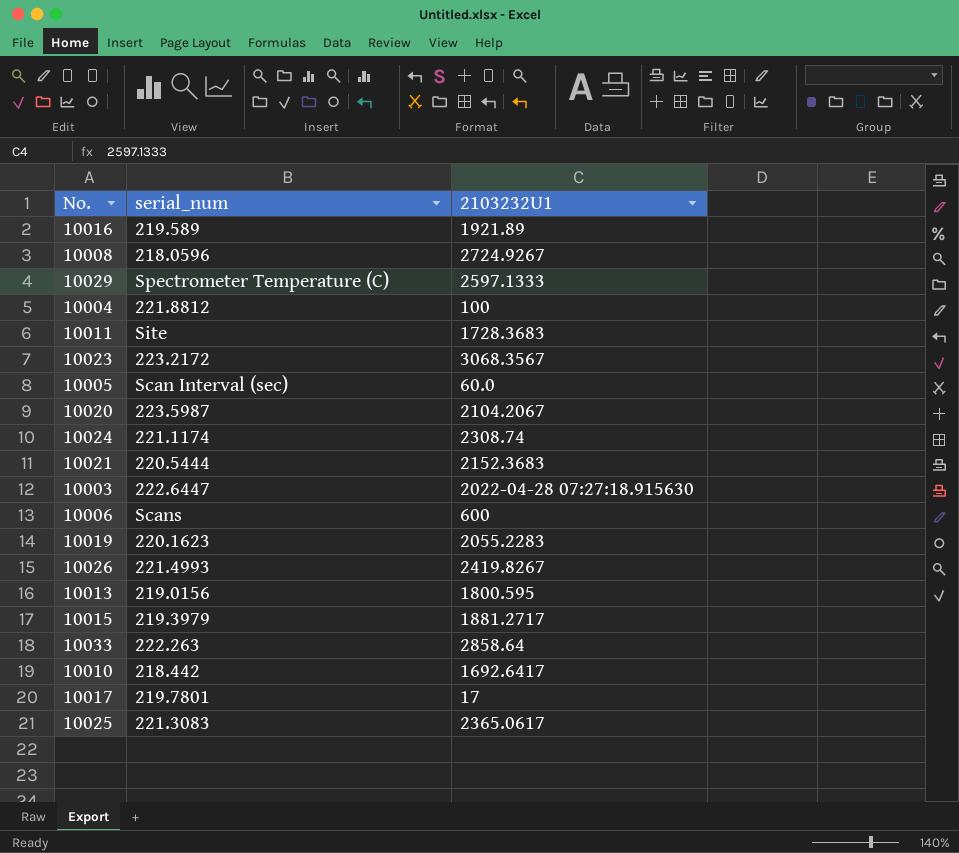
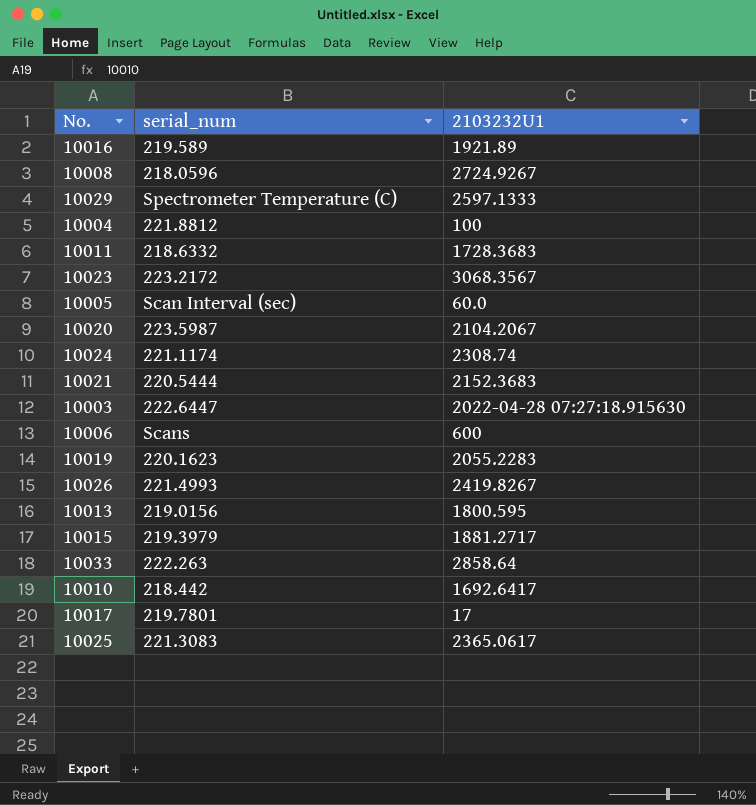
10011 | serial_num: Site -> 218.6332

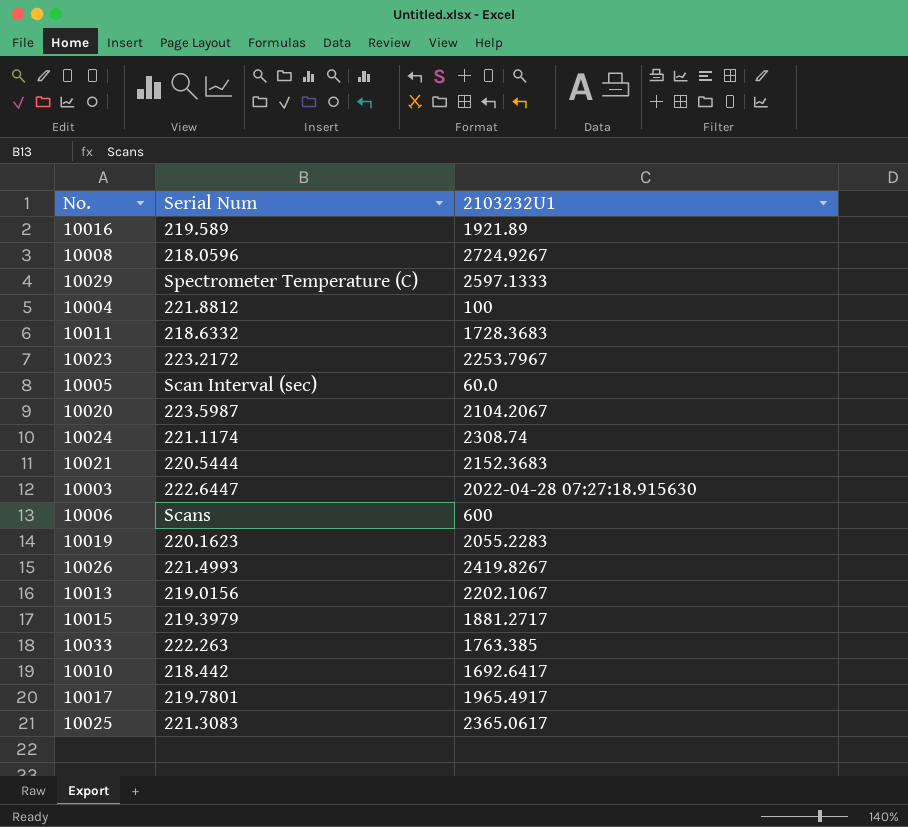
column name: serial_num -> Serial Num
10023 | 2103232U1: 3068.3567 -> 2253.7967
10013 | 2103232U1: 1800.595 -> 2202.1067
10033 | 2103232U1: 2858.64 -> 1763.385
10017 | 2103232U1: 17 -> 1965.4917

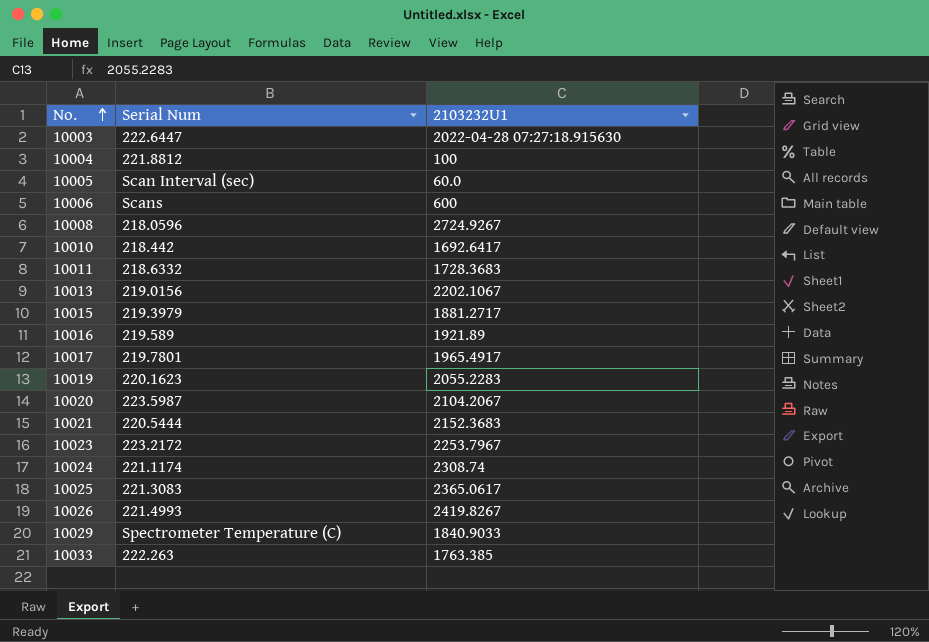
row order: none -> No. ascending
10029 | 2103232U1: 2597.1333 -> 1840.9033

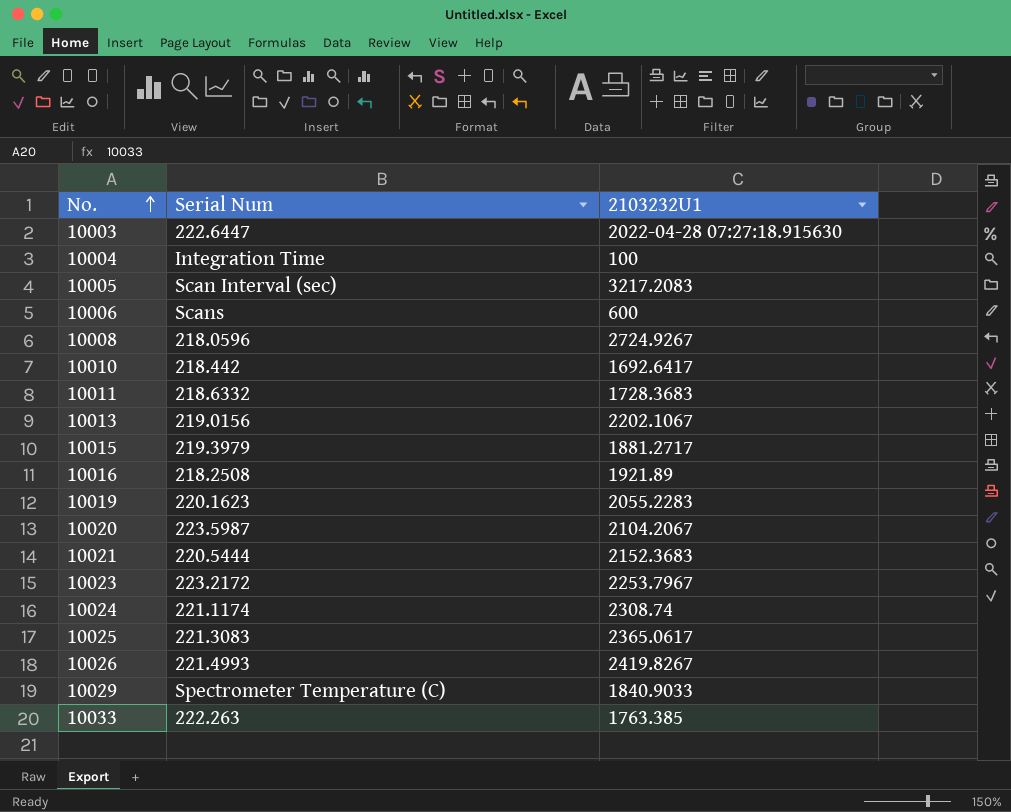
row 10017: 219.7801 | 1965.4917 -> none
10004 | Serial Num: 221.8812 -> Integration Time
10005 | 2103232U1: 60.0 -> 3217.2083
10016 | Serial Num: 219.589 -> 218.2508

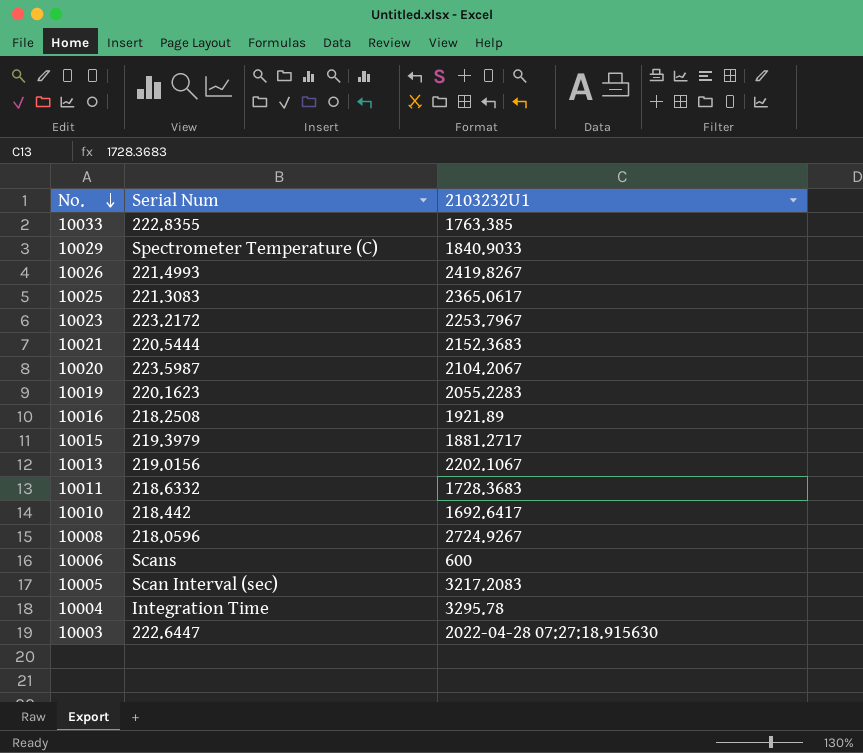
row order: No. ascending -> No. descending
row 10024: 221.1174 | 2308.74 -> none
10033 | Serial Num: 222.263 -> 222.8355
10004 | 2103232U1: 100 -> 3295.78

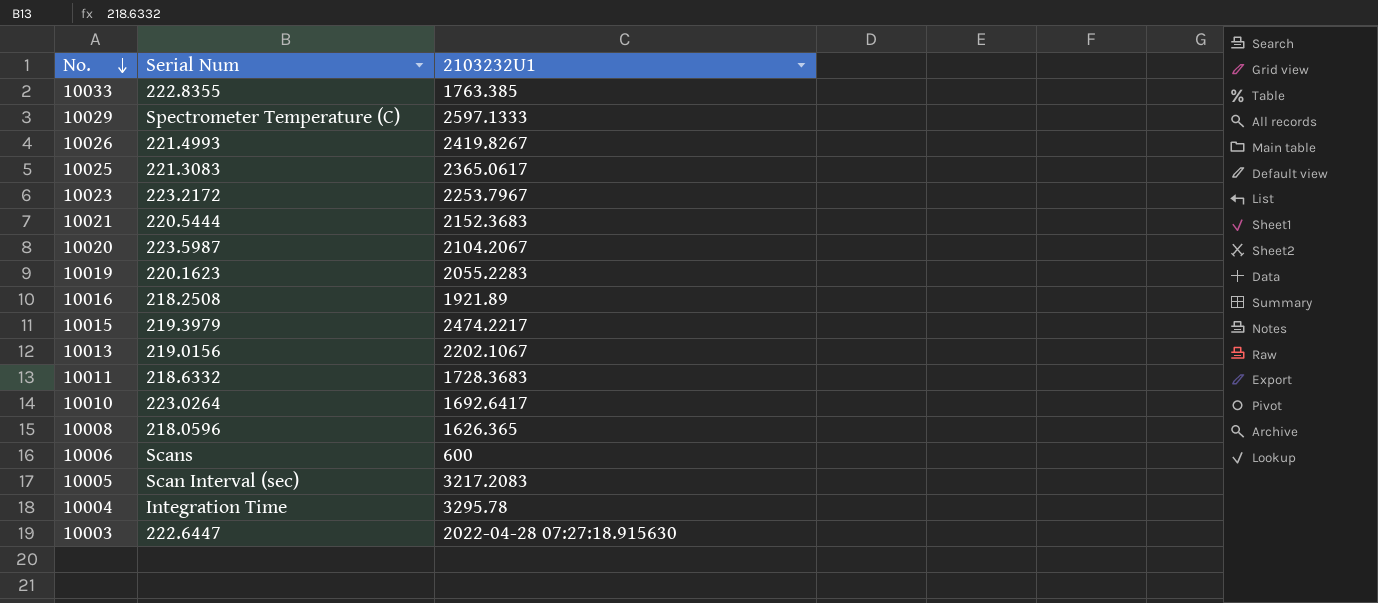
10029 | 2103232U1: 1840.9033 -> 2597.1333
10015 | 2103232U1: 1881.2717 -> 2474.2217
10010 | Serial Num: 218.442 -> 223.0264
10008 | 2103232U1: 2724.9267 -> 1626.365

